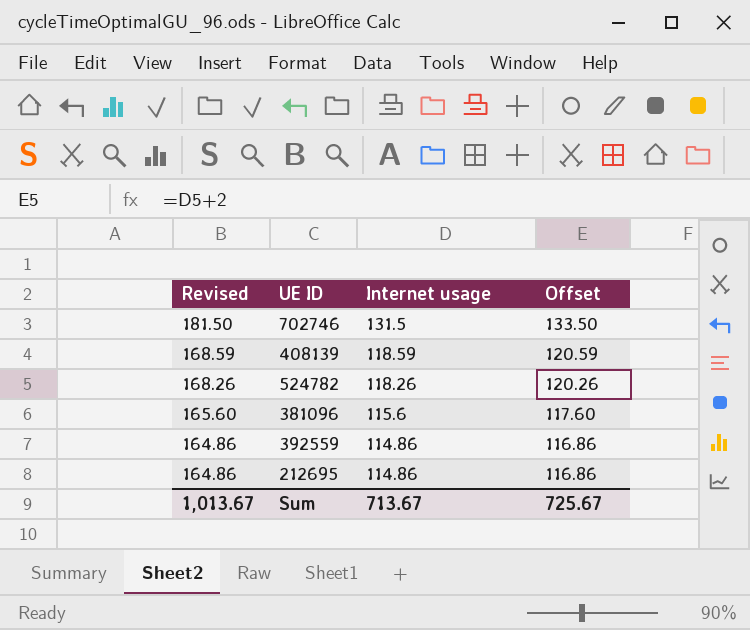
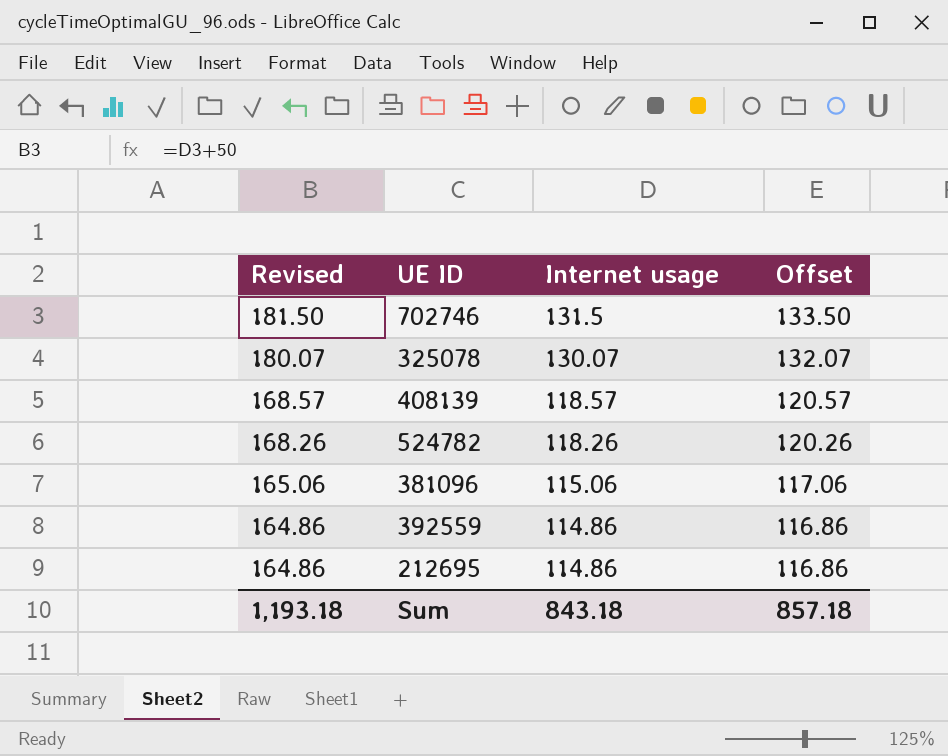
row 325078: none -> 180.07 | 130.07 | 132.07
408139 | Revised: 168.59 -> 168.57
408139 | Internet usage: 118.59 -> 118.57
408139 | Offset: 120.59 -> 120.57
381096 | Revised: 165.60 -> 165.06
381096 | Internet usage: 115.6 -> 115.06
381096 | Offset: 117.60 -> 117.06
Sum | Revised: 1,013.67 -> 1,193.18
Sum | Internet usage: 713.67 -> 843.18
Sum | Offset: 725.67 -> 857.18

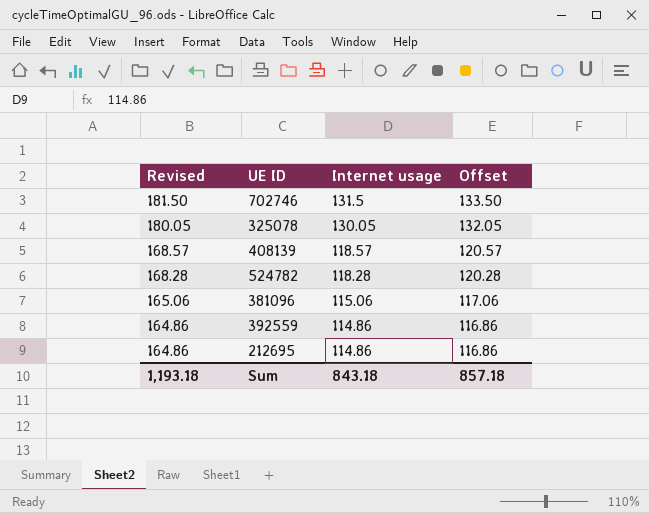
325078 | Revised: 180.07 -> 180.05
325078 | Internet usage: 130.07 -> 130.05
325078 | Offset: 132.07 -> 132.05
524782 | Revised: 168.26 -> 168.28
524782 | Internet usage: 118.26 -> 118.28
524782 | Offset: 120.26 -> 120.28

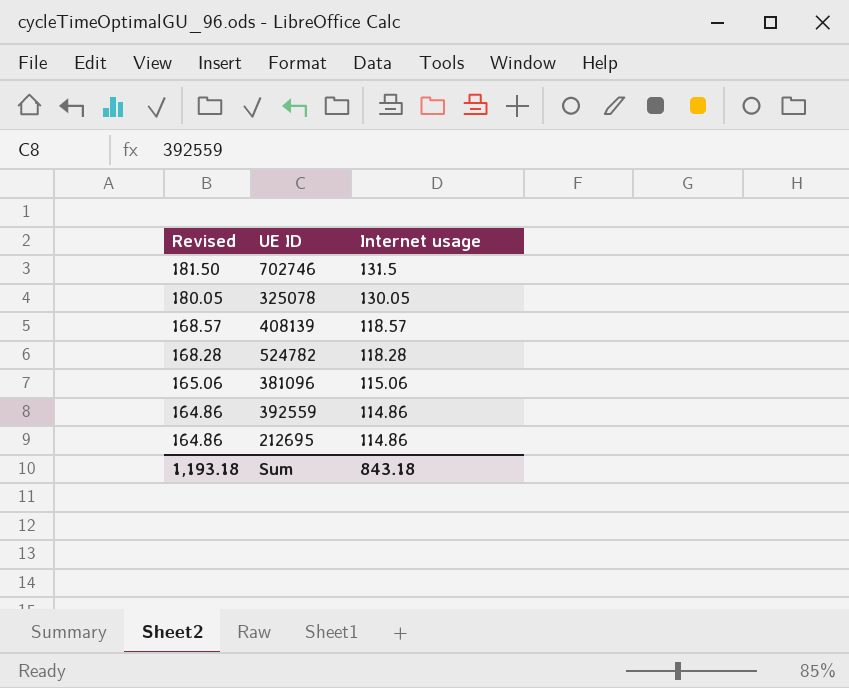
column Offset | formula: [Internet usage] + 2 -> none

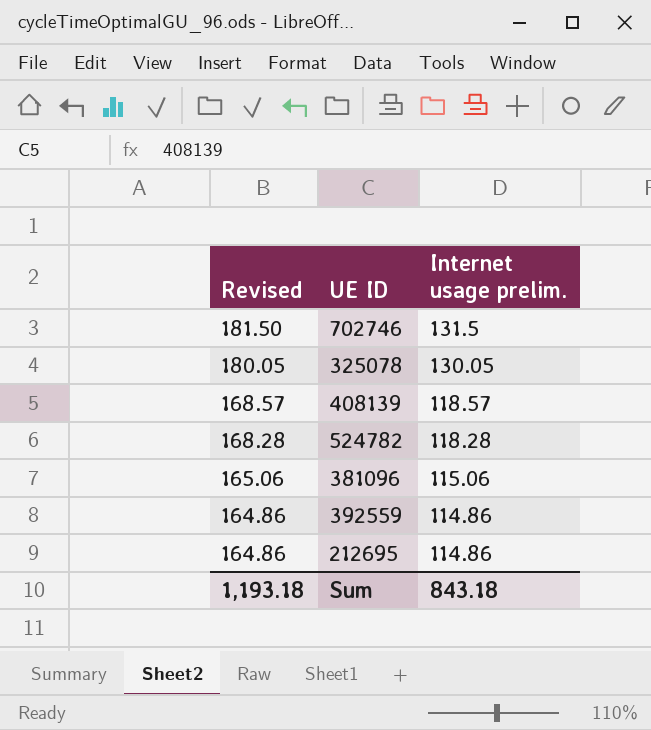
column name: Internet usage -> Internet usage prelim.

